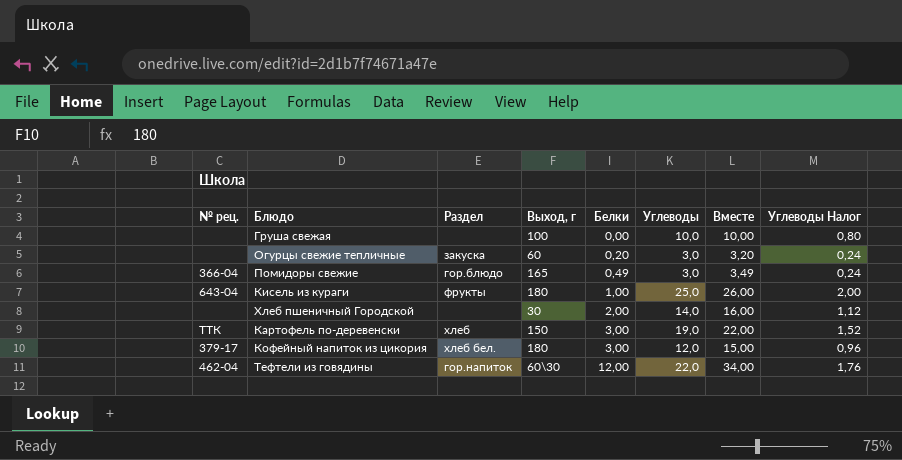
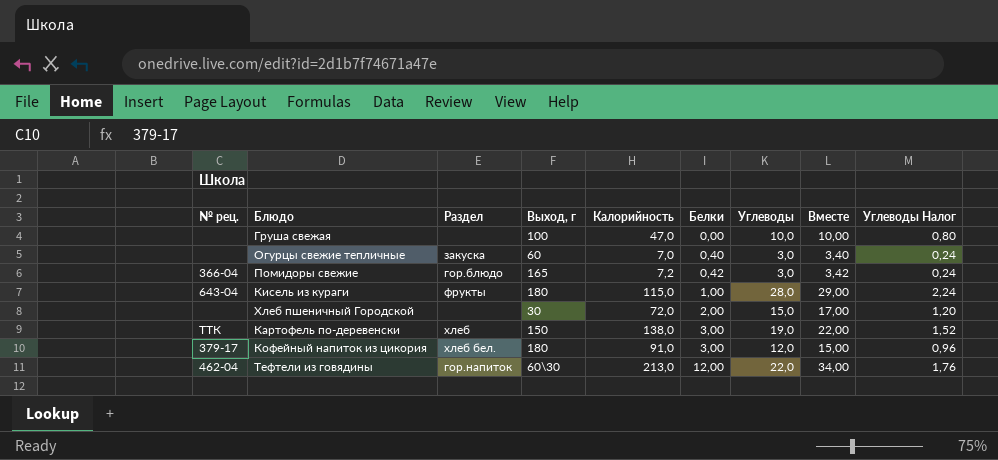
column Калорийность | position: none -> 5
Огурцы свежие тепличные | Белки: 0,20 -> 0,40
Огурцы свежие тепличные | Вместе: 3,20 -> 3,40
Помидоры свежие | Белки: 0,49 -> 0,42
Помидоры свежие | Вместе: 3,49 -> 3,42
Кисель из кураги | Углеводы: 25,0 -> 28,0
Кисель из кураги | Вместе: 26,00 -> 29,00
Кисель из кураги | Углеводы Налог: 2,00 -> 2,24
Хлеб пшеничный Городской | Углеводы: 14,0 -> 15,0
Хлеб пшеничный Городской | Вместе: 16,00 -> 17,00
Хлеб пшеничный Городской | Углеводы Налог: 1,12 -> 1,20

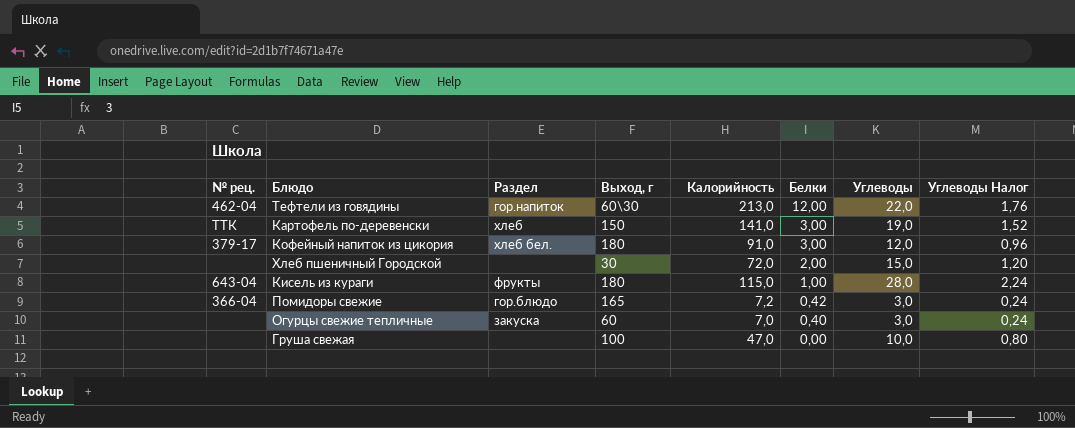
row order: Белки ascending -> Белки descending
column Вместе | formula: [Белки] + [Углеводы] -> none
Картофель по-деревенски | Калорийность: 138,0 -> 141,0

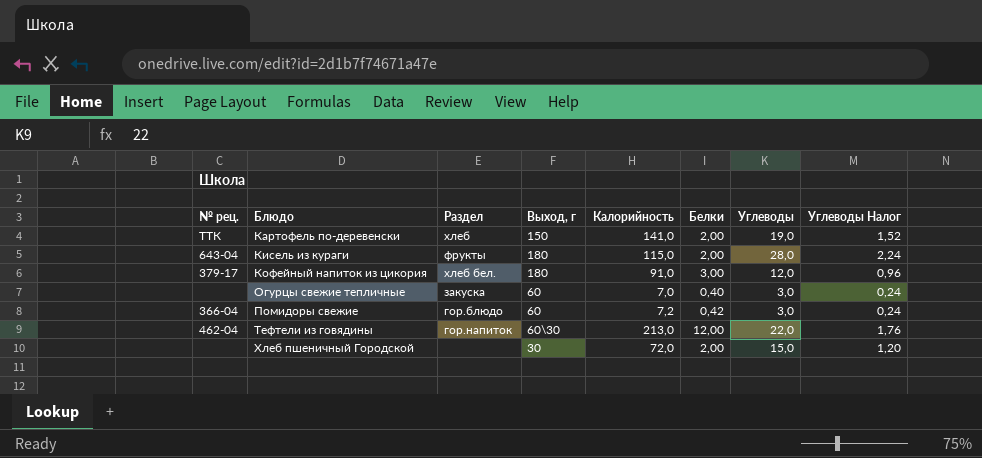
row order: Белки descending -> Блюдо ascending
row Груша свежая: none | none | 100 | 47,0 | 0,00 | 10,0 | 0,80 -> none
Картофель по-деревенски | Белки: 3,00 -> 2,00
Кисель из кураги | Белки: 1,00 -> 2,00
Помидоры свежие | Выход, г: 165 -> 60

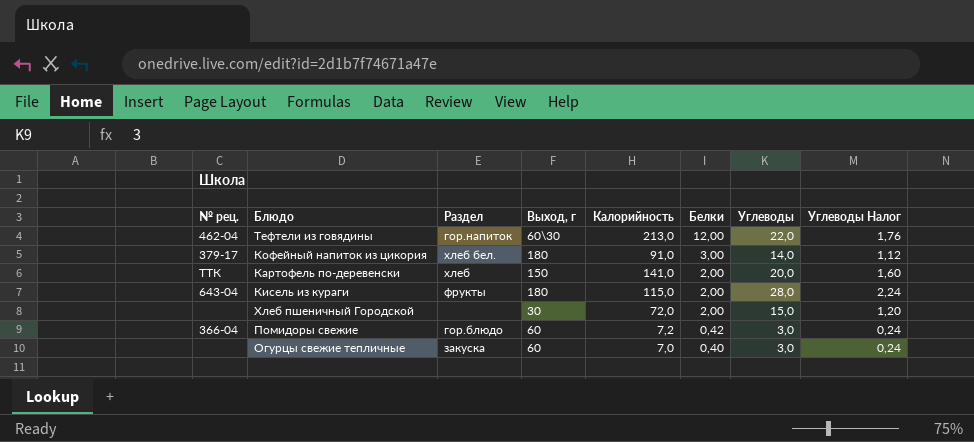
row order: Блюдо ascending -> Белки descending
Кофейный напиток из цикория | Углеводы: 12,0 -> 14,0
Кофейный напиток из цикория | Углеводы Налог: 0,96 -> 1,12
Картофель по-деревенски | Углеводы: 19,0 -> 20,0
Картофель по-деревенски | Углеводы Налог: 1,52 -> 1,60

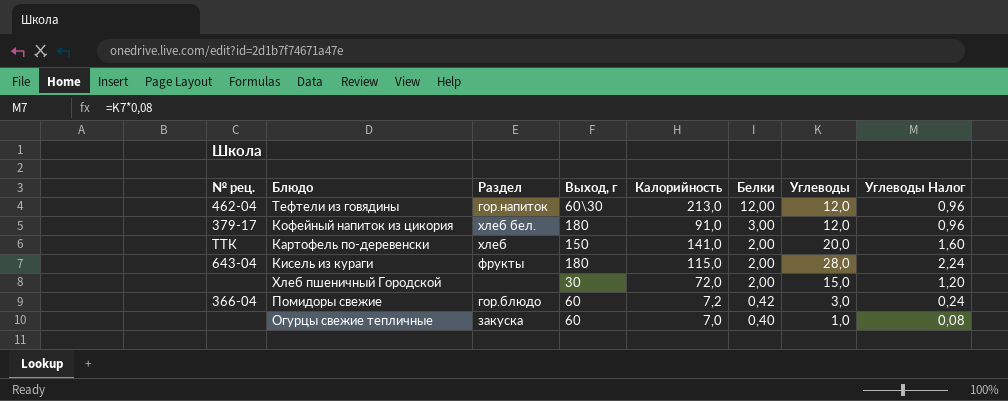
Тефтели из говядины | Углеводы: 22,0 -> 12,0
Тефтели из говядины | Углеводы Налог: 1,76 -> 0,96
Кофейный напиток из цикория | Углеводы: 14,0 -> 12,0
Кофейный напиток из цикория | Углеводы Налог: 1,12 -> 0,96
Огурцы свежие тепличные | Углеводы: 3,0 -> 1,0
Огурцы свежие тепличные | Углеводы Налог: 0,24 -> 0,08

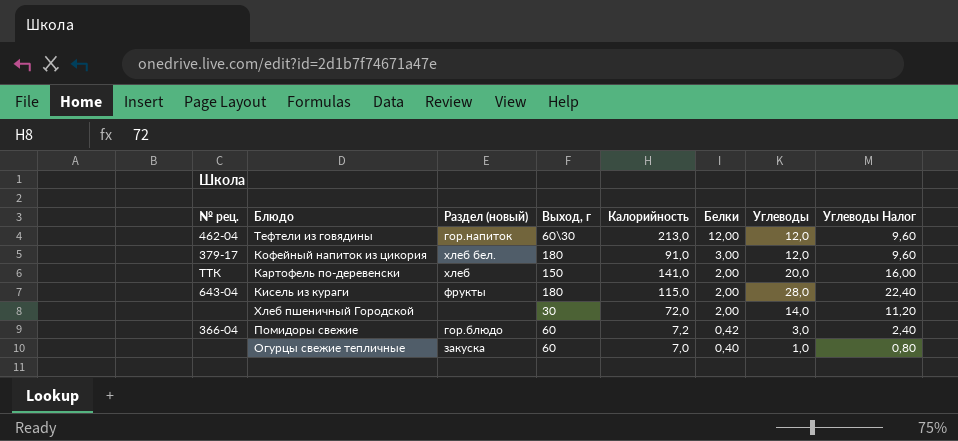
column name: Раздел -> Раздел (новый)
column Углеводы Налог | formula: [Углеводы] * 0,08 -> [Углеводы] * 0,8
Хлеб пшеничный Городской | Углеводы: 15,0 -> 14,0

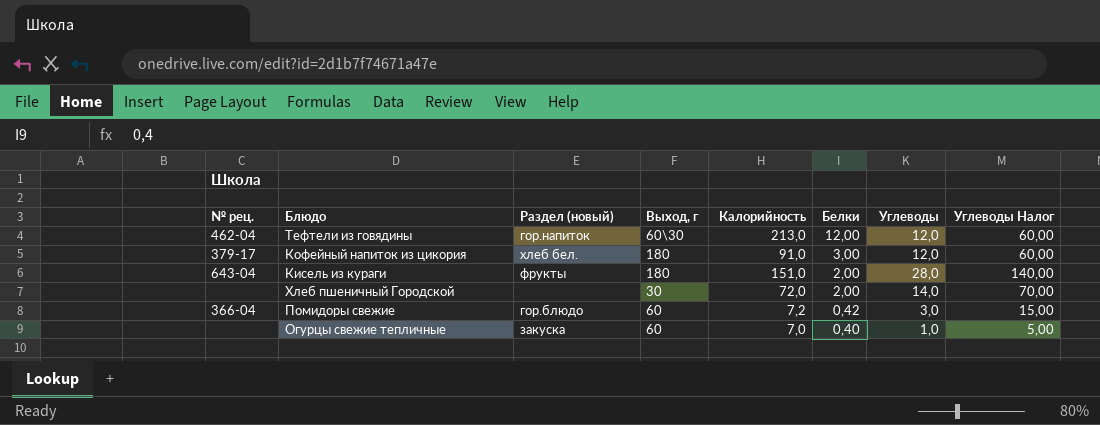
column Углеводы Налог | formula: [Углеводы] * 0,8 -> [Углеводы] * 5
row Картофель по-деревенски: ТТК | хлеб | 150 | 141,0 | 2,00 | 20,0 | 16,00 -> none
Кисель из кураги | Калорийность: 115,0 -> 151,0

